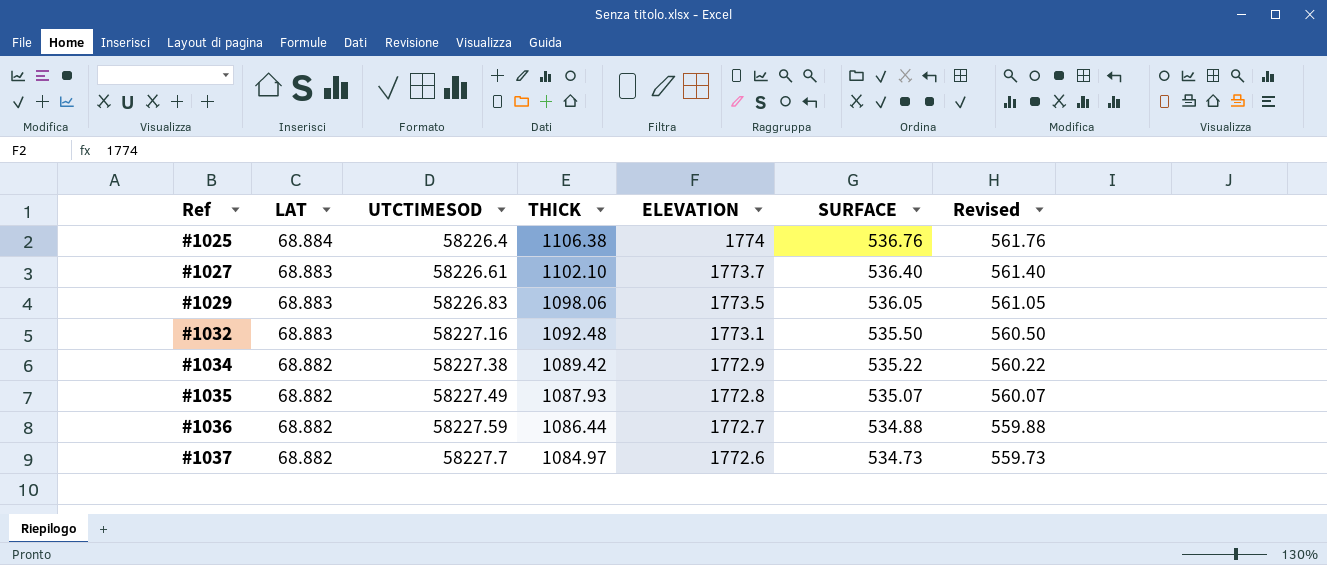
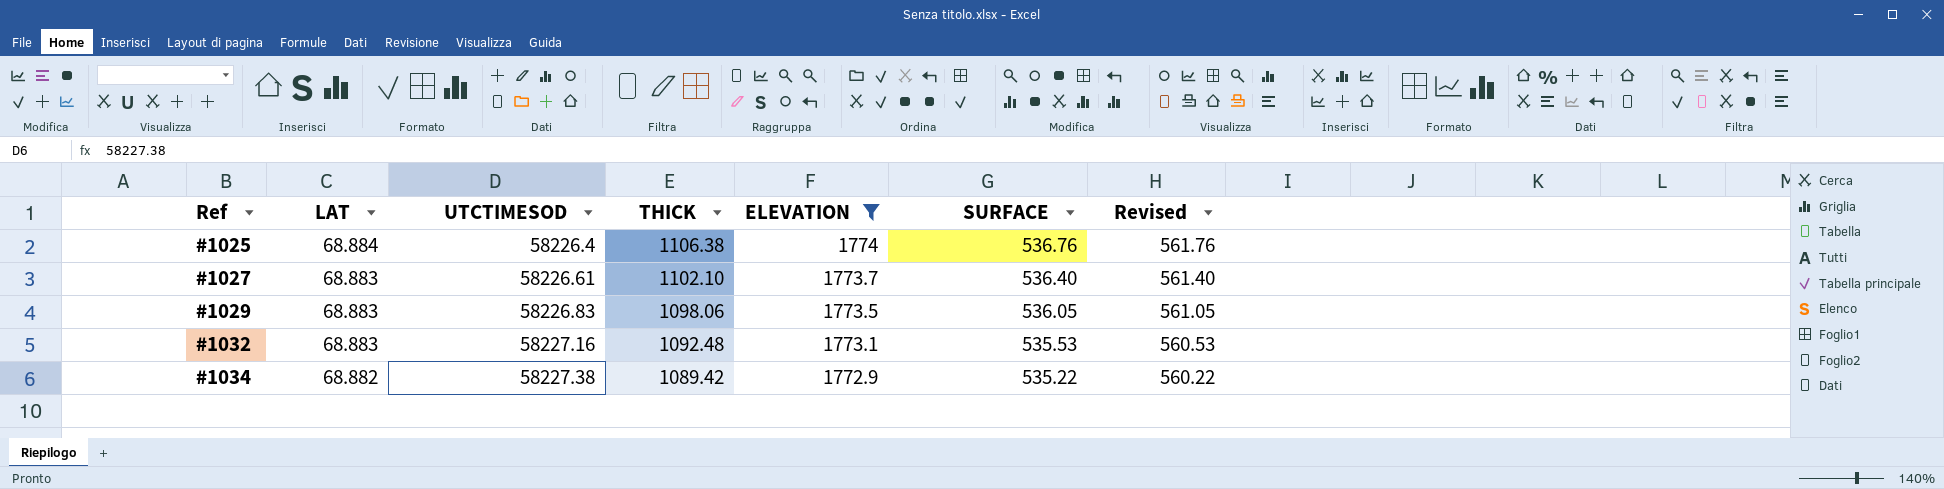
filter: none -> ELEVATION >= 1772.9
#1032 | SURFACE: 535.50 -> 535.53
#1032 | Revised: 560.50 -> 560.53

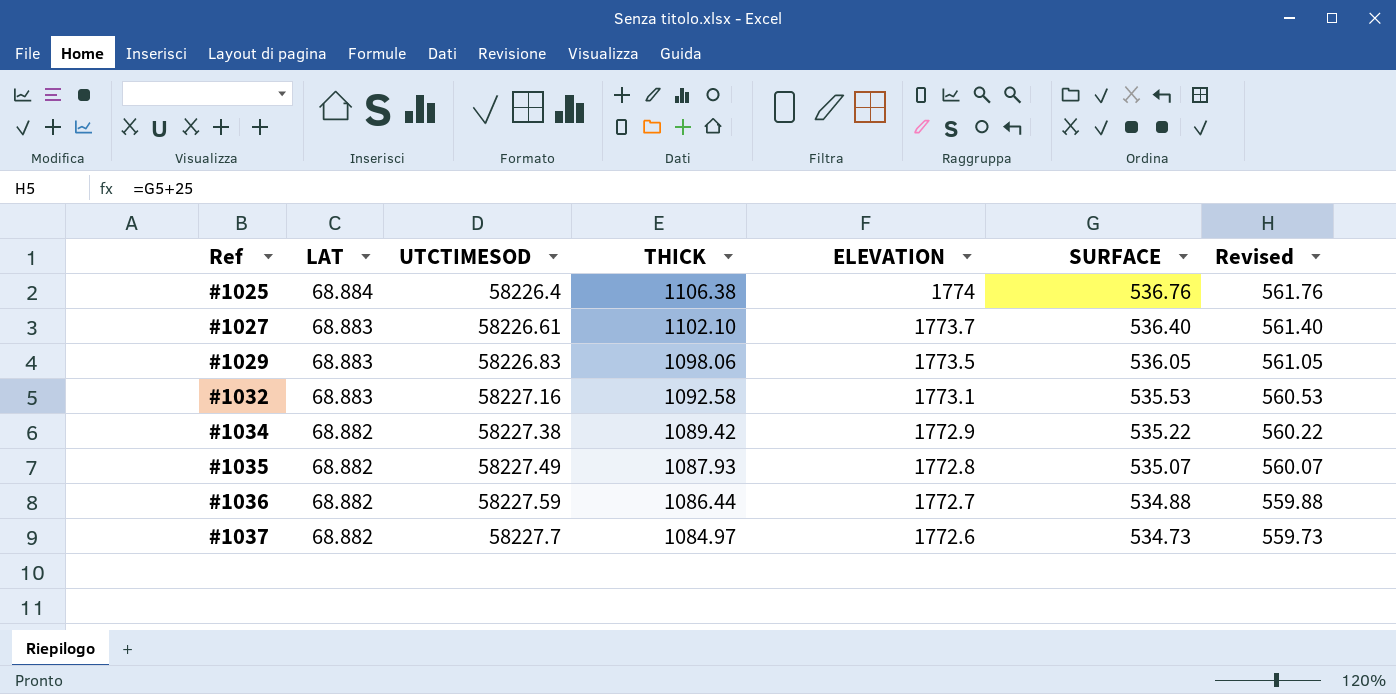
filter: ELEVATION >= 1772.9 -> none
#1032 | THICK: 1092.48 -> 1092.58

